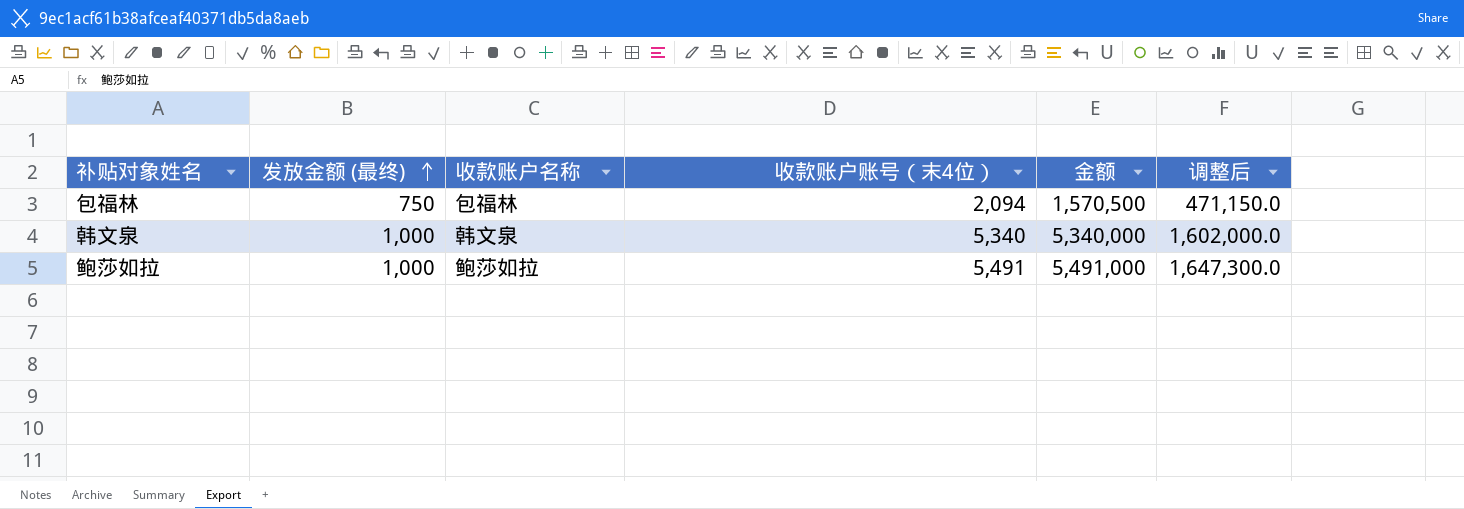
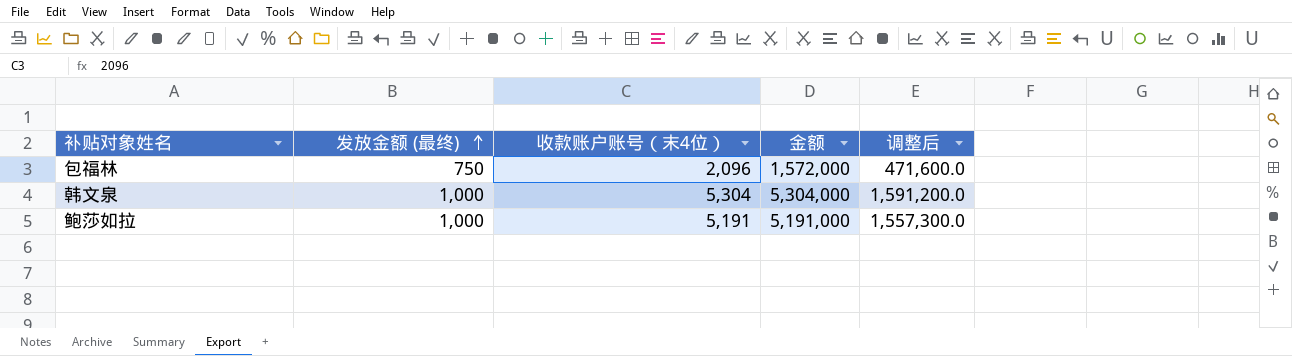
column 收款账户名称 | position: 3 -> none
包福林 | 收款账户账号（末4位）: 2,094 -> 2,096
包福林 | 金额: 1,570,500 -> 1,572,000
包福林 | 调整后: 471,150.0 -> 471,600.0
韩文泉 | 收款账户账号（末4位）: 5,340 -> 5,304
韩文泉 | 金额: 5,340,000 -> 5,304,000
韩文泉 | 调整后: 1,602,000.0 -> 1,591,200.0
鲍莎如拉 | 收款账户账号（末4位）: 5,491 -> 5,191
鲍莎如拉 | 金额: 5,491,000 -> 5,191,000
鲍莎如拉 | 调整后: 1,647,300.0 -> 1,557,300.0

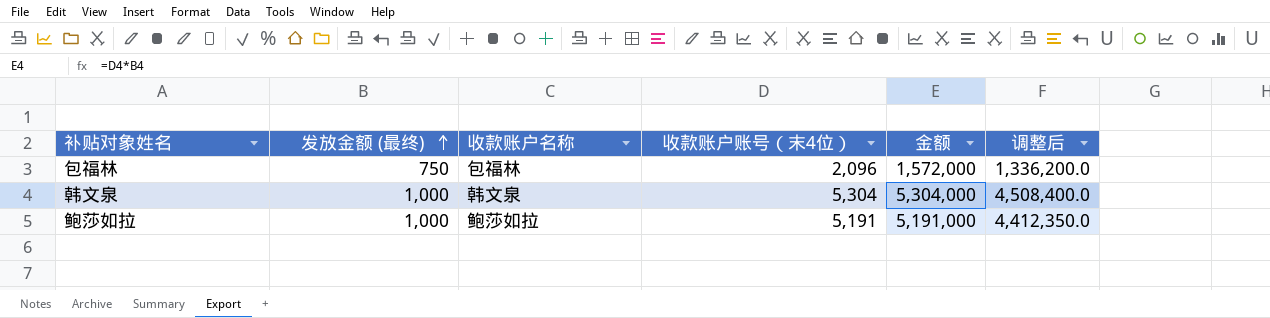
column 收款账户名称 | position: none -> 3
column 调整后 | formula: [金额] * 0.3 -> [金额] * 0.85

